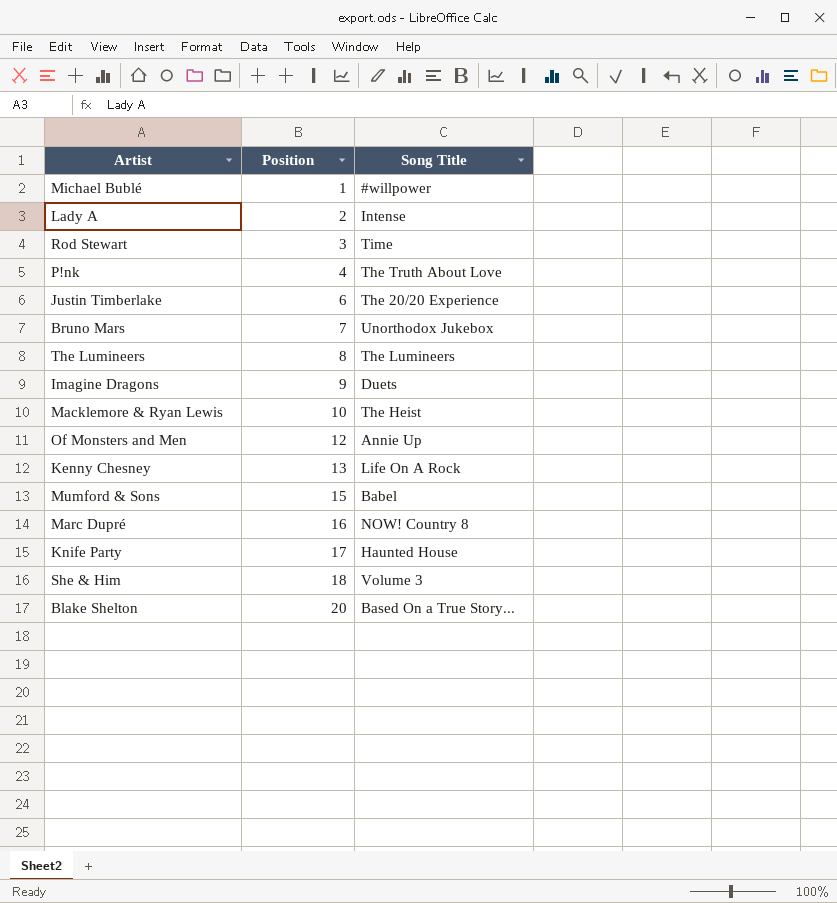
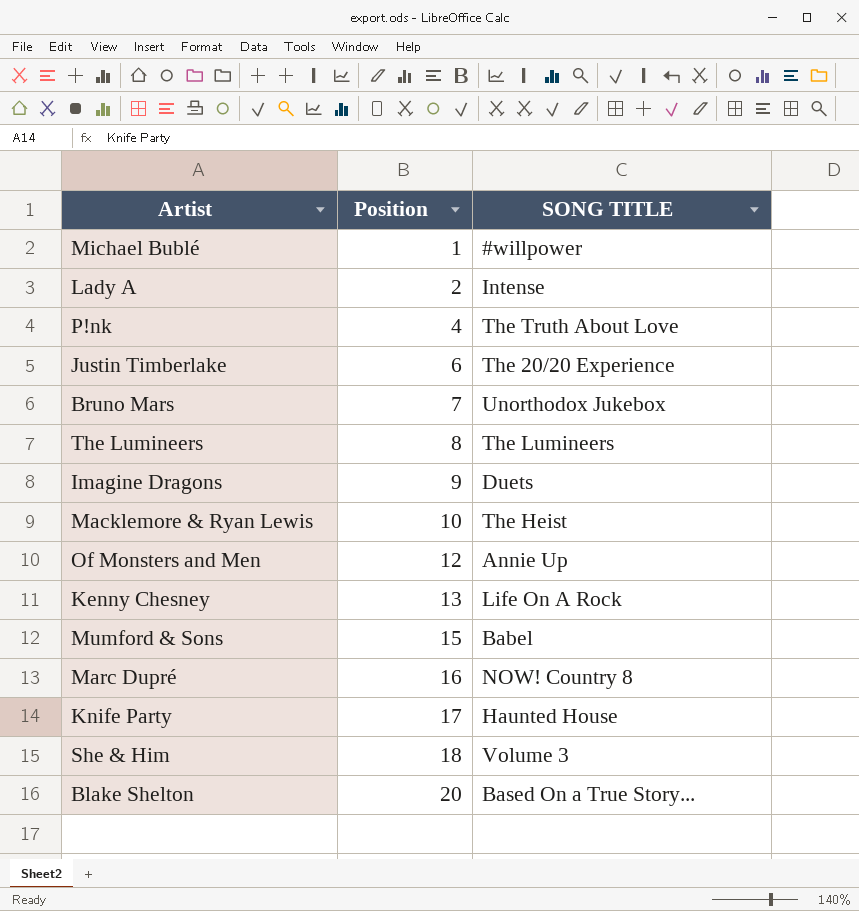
column name: Song Title -> SONG TITLE
row Rod Stewart: 3 | Time -> none

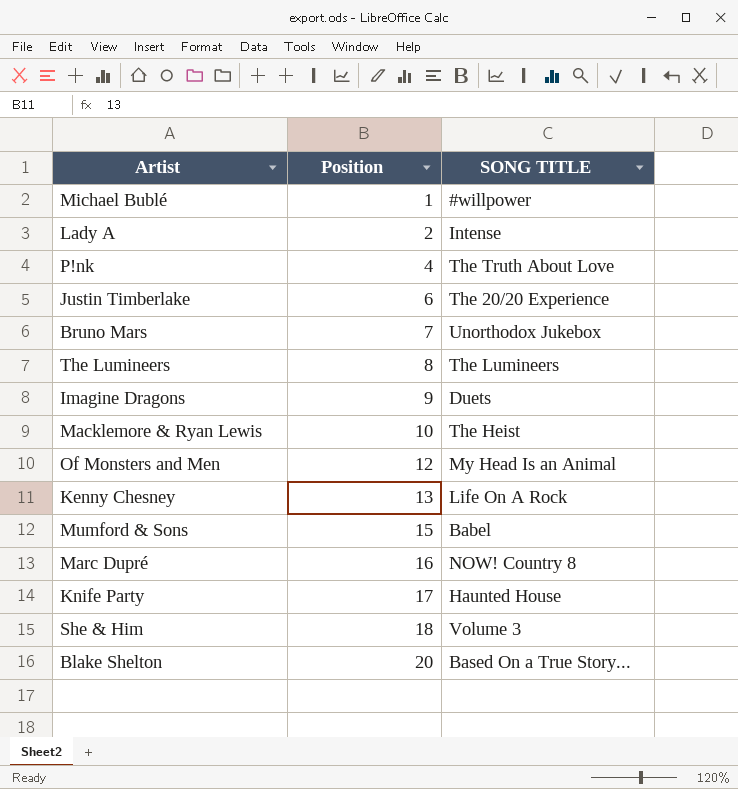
Of Monsters and Men | SONG TITLE: Annie Up -> My Head Is an Animal

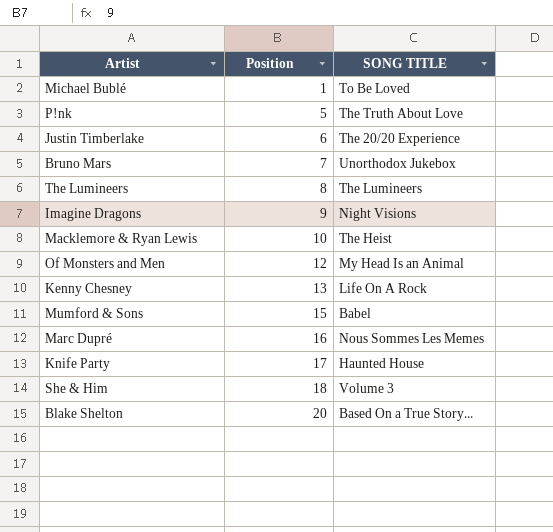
row Lady A: 2 | Intense -> none
Michael Bublé | SONG TITLE: #willpower -> To Be Loved
P!nk | Position: 4 -> 5
Imagine Dragons | SONG TITLE: Duets -> Night Visions
Marc Dupré | SONG TITLE: NOW! Country 8 -> Nous Sommes Les Memes

